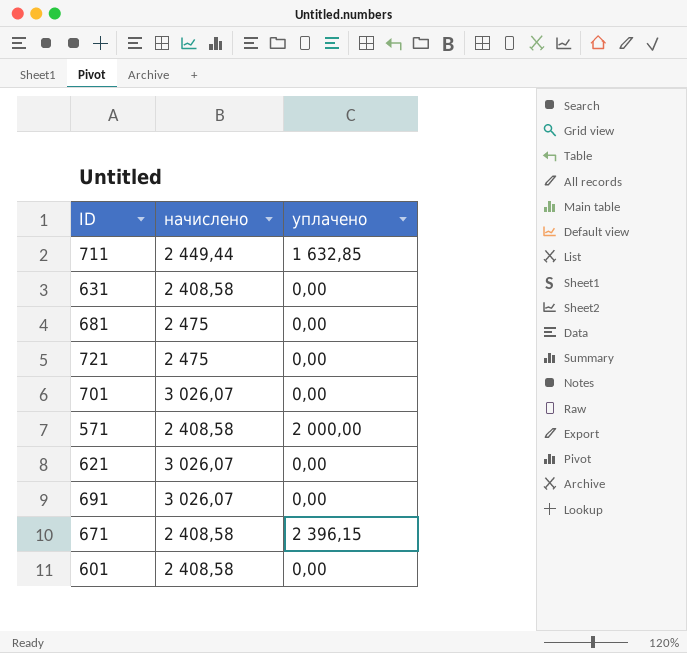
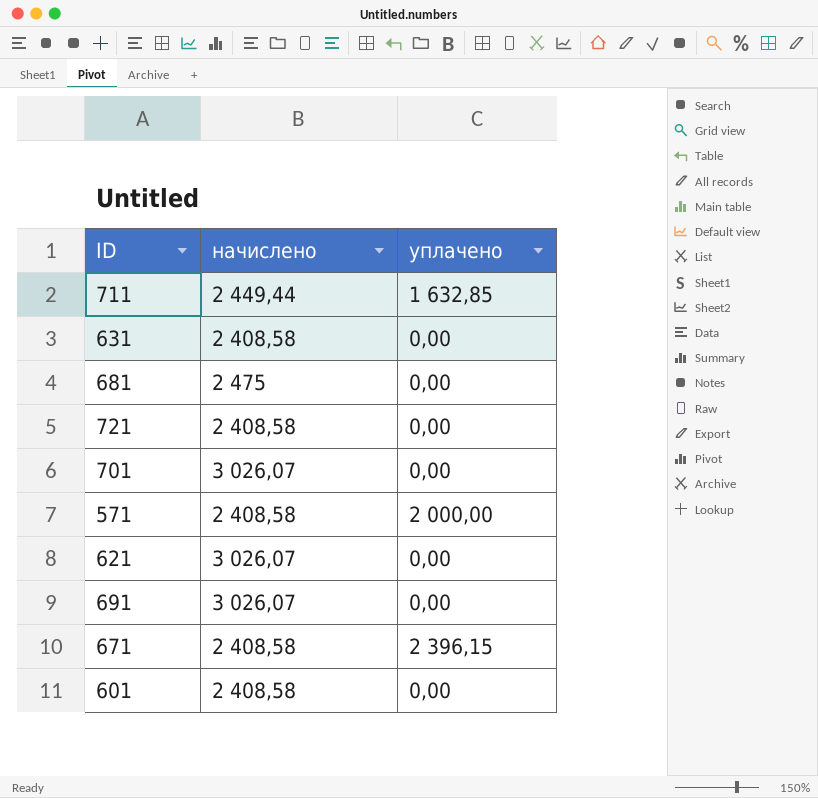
721 | начислено: 2 475 -> 2 408,58

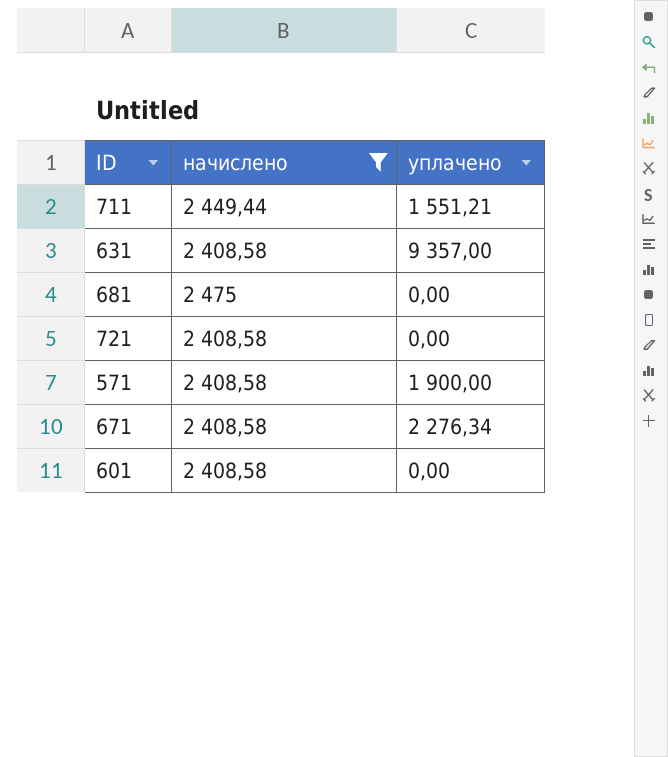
filter: none -> начислено != 3 026,07
711 | уплачено: 1 632,85 -> 1 551,21
631 | уплачено: 0,00 -> 9 357,00
571 | уплачено: 2 000,00 -> 1 900,00
671 | уплачено: 2 396,15 -> 2 276,34

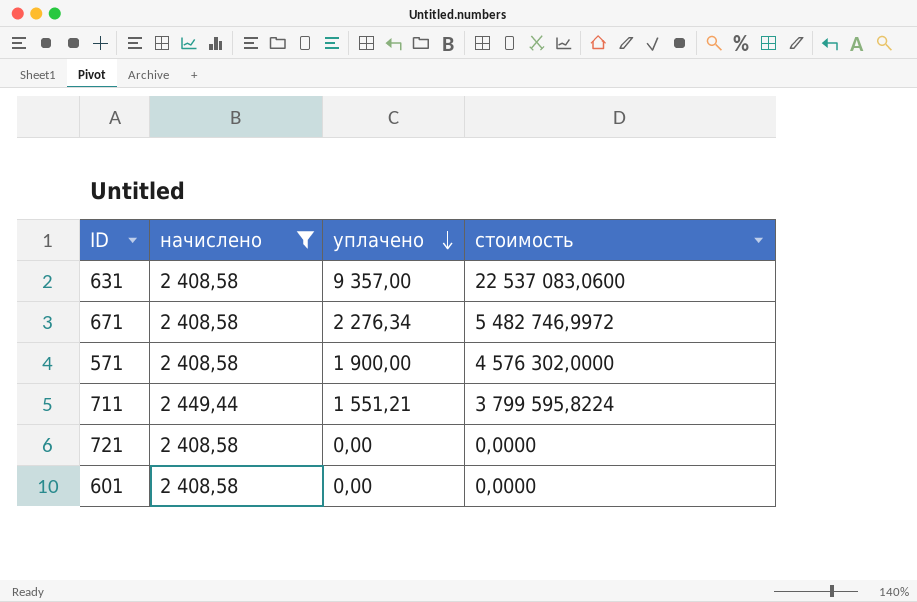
row order: none -> уплачено descending
column стоимость | formula: none -> [начислено] * [уплачено]
row 681: 2 475 | 0,00 -> none

